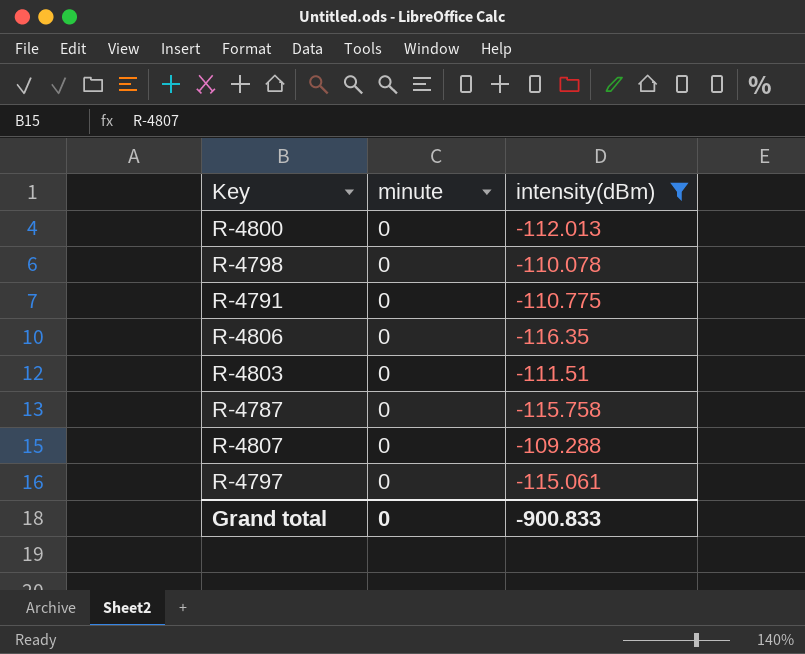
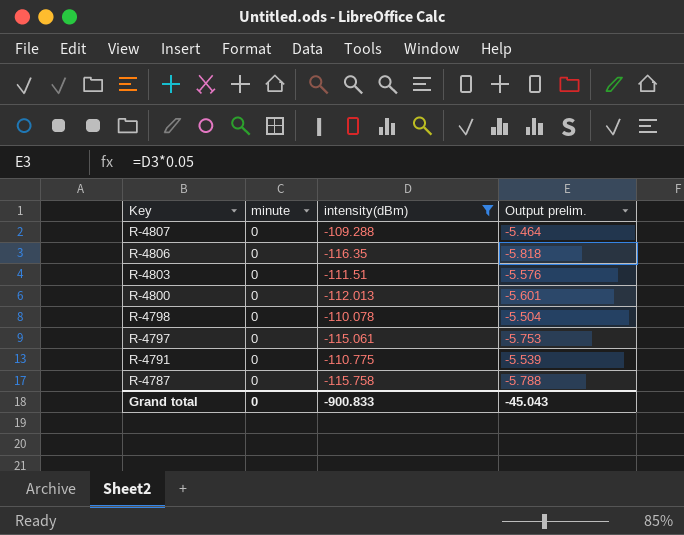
row order: none -> Key descending
column Output prelim. | formula: none -> [intensity(dBm)] * 0.05

